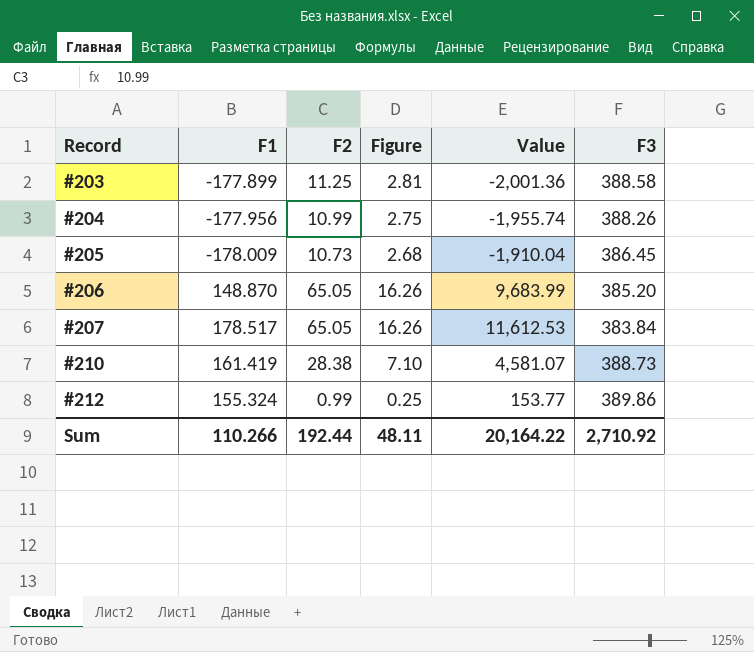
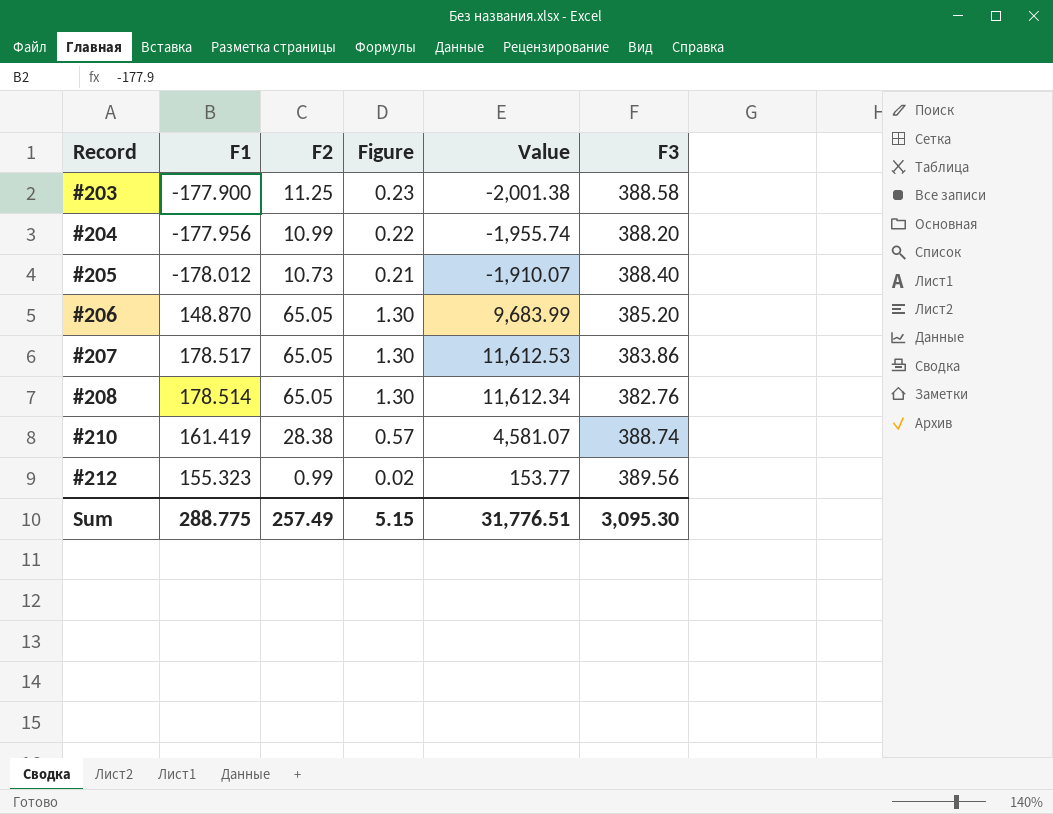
column Figure | formula: [F2] * 0.25 -> [F2] * 0.02
#203 | F1: -177.899 -> -177.900
#203 | Value: -2,001.36 -> -2,001.38
#204 | F3: 388.26 -> 388.20
#205 | F1: -178.009 -> -178.012
#205 | Value: -1,910.04 -> -1,910.07
#205 | F3: 386.45 -> 388.40
#207 | F3: 383.84 -> 383.86
row #208: none -> 178.514 | 65.05 | 1.30 | 11,612.34 | 382.76
#210 | F3: 388.73 -> 388.74
#212 | F1: 155.324 -> 155.323
#212 | F3: 389.86 -> 389.56
Sum | F1: 110.266 -> 288.775
Sum | F2: 192.44 -> 257.49
Sum | Figure: 48.11 -> 5.15
Sum | Value: 20,164.22 -> 31,776.51
Sum | F3: 2,710.92 -> 3,095.30

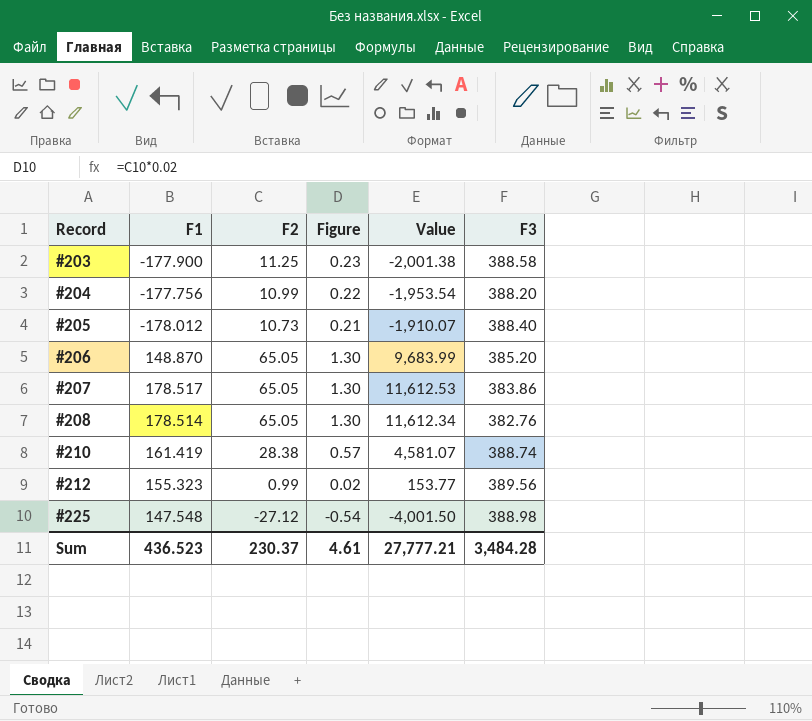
#204 | F1: -177.956 -> -177.756
#204 | Value: -1,955.74 -> -1,953.54
row #225: none -> 147.548 | -27.12 | -0.54 | -4,001.50 | 388.98
Sum | F1: 288.775 -> 436.523
Sum | F2: 257.49 -> 230.37
Sum | Figure: 5.15 -> 4.61
Sum | Value: 31,776.51 -> 27,777.21
Sum | F3: 3,095.30 -> 3,484.28

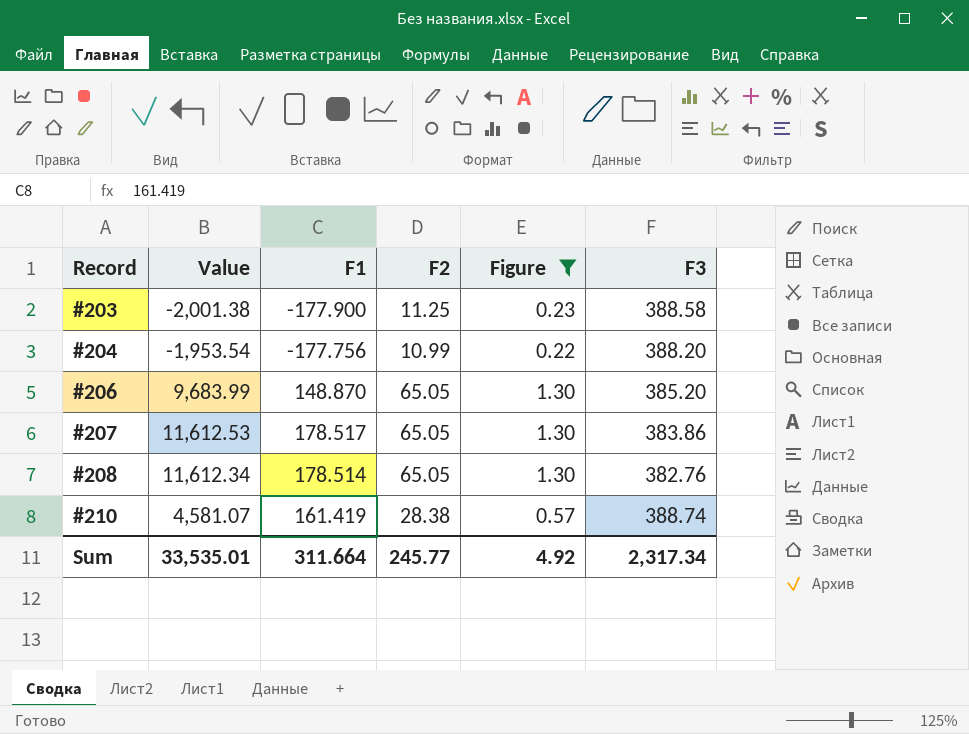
filter: none -> Figure >= 0.22
column Value | position: 5 -> 2
Sum | Value: 27,777.21 -> 33,535.01
Sum | F1: 436.523 -> 311.664
Sum | F2: 230.37 -> 245.77
Sum | Figure: 4.61 -> 4.92
Sum | F3: 3,484.28 -> 2,317.34

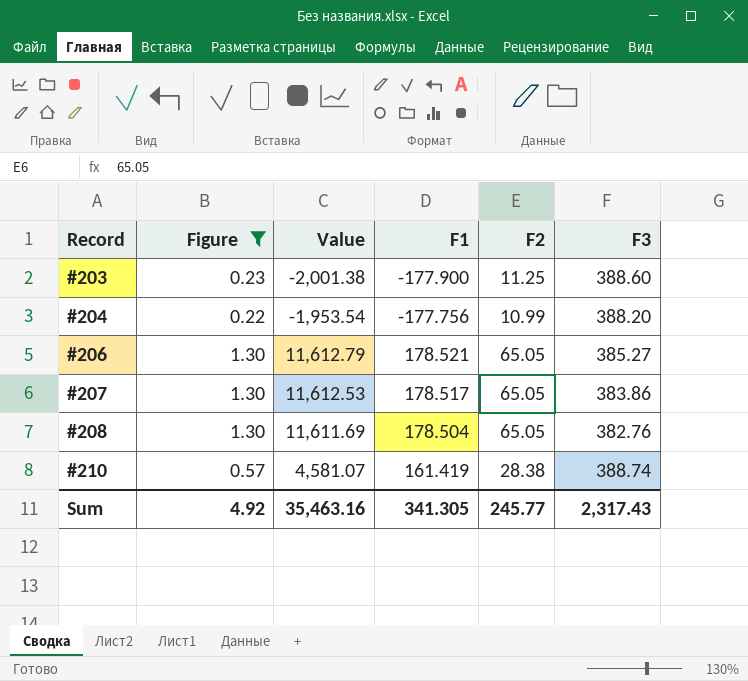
column Figure | position: 5 -> 2
#203 | F3: 388.58 -> 388.60
#206 | Value: 9,683.99 -> 11,612.79
#206 | F1: 148.870 -> 178.521
#206 | F3: 385.20 -> 385.27
#208 | Value: 11,612.34 -> 11,611.69
#208 | F1: 178.514 -> 178.504
Sum | Value: 33,535.01 -> 35,463.16
Sum | F1: 311.664 -> 341.305
Sum | F3: 2,317.34 -> 2,317.43

